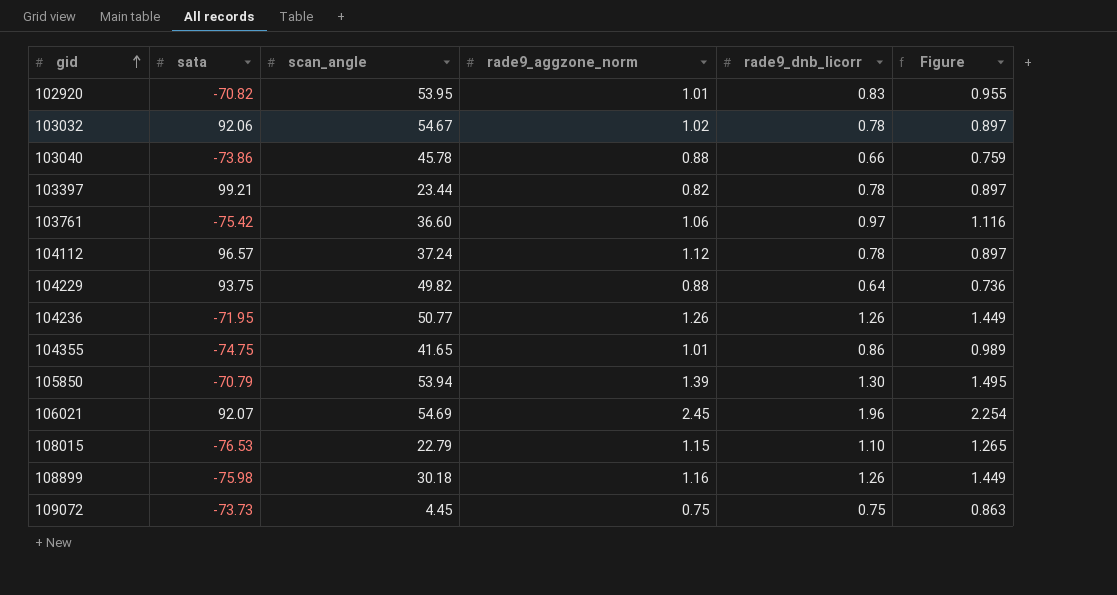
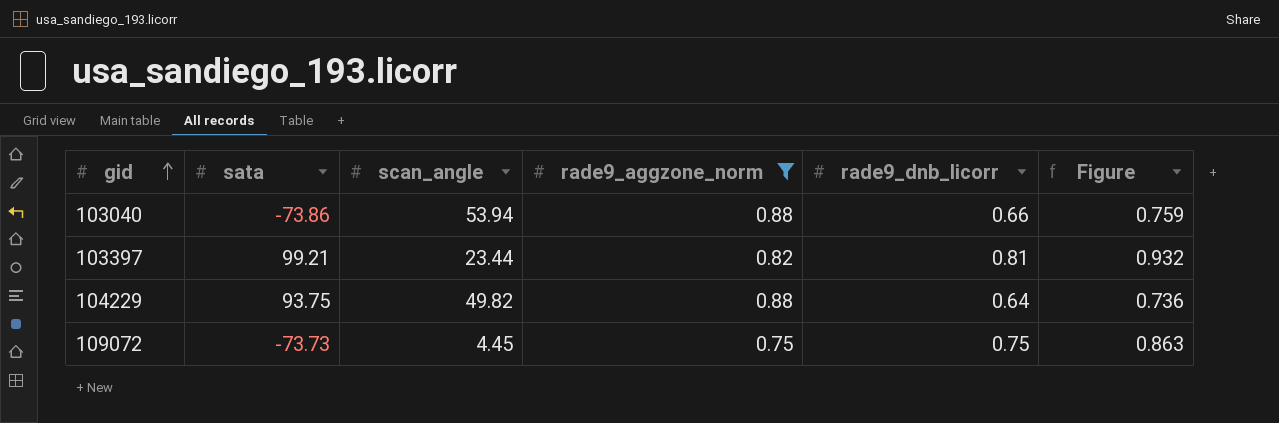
filter: none -> rade9_aggzone_norm <= 0.88
103040 | scan_angle: 45.78 -> 53.94
103397 | rade9_dnb_licorr: 0.78 -> 0.81
103397 | Figure: 0.897 -> 0.932

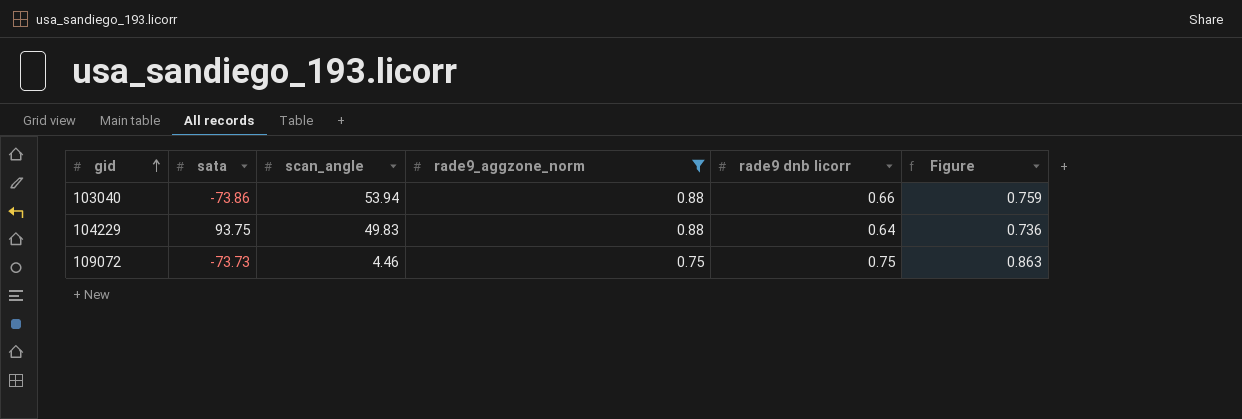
column name: rade9_dnb_licorr -> rade9 dnb licorr
row 103397: 99.21 | 23.44 | 0.82 | 0.81 | 0.932 -> none
104229 | scan_angle: 49.82 -> 49.83
109072 | scan_angle: 4.45 -> 4.46

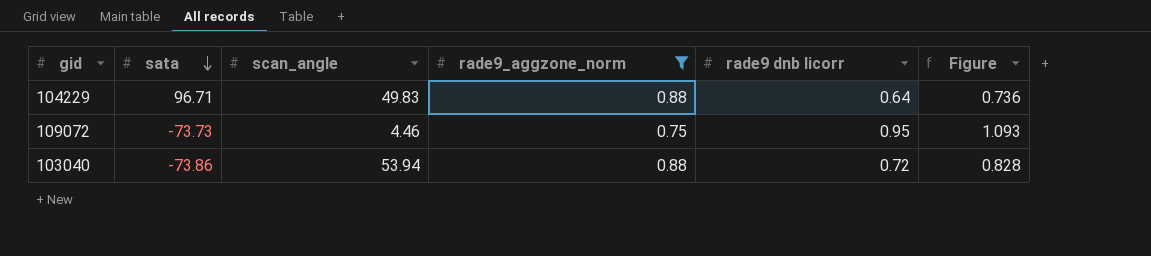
row order: gid ascending -> sata descending
104229 | sata: 93.75 -> 96.71
109072 | rade9 dnb licorr: 0.75 -> 0.95
109072 | Figure: 0.863 -> 1.093
103040 | rade9 dnb licorr: 0.66 -> 0.72
103040 | Figure: 0.759 -> 0.828

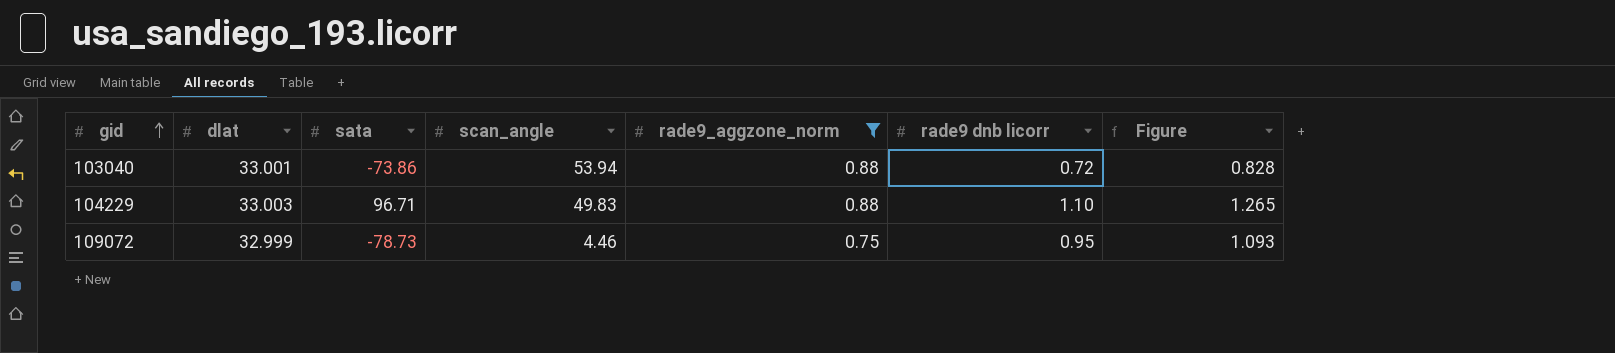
row order: sata descending -> gid ascending
column dlat | position: none -> 2
104229 | rade9 dnb licorr: 0.64 -> 1.10
104229 | Figure: 0.736 -> 1.265
109072 | sata: -73.73 -> -78.73

